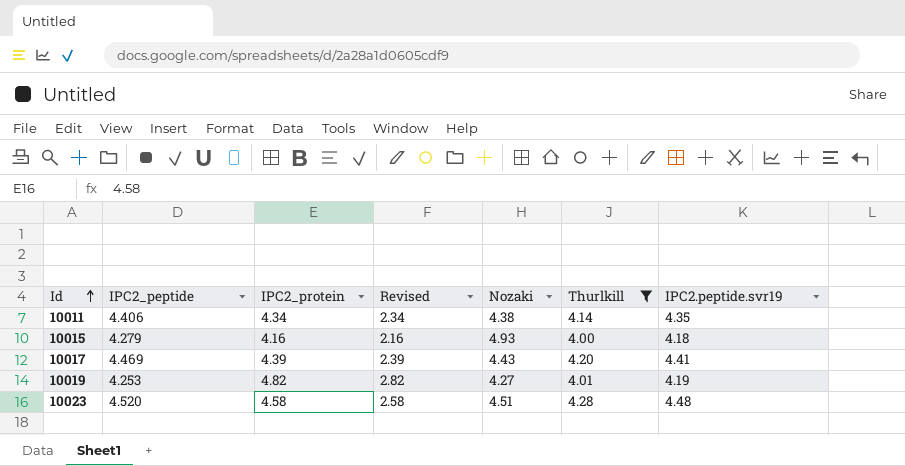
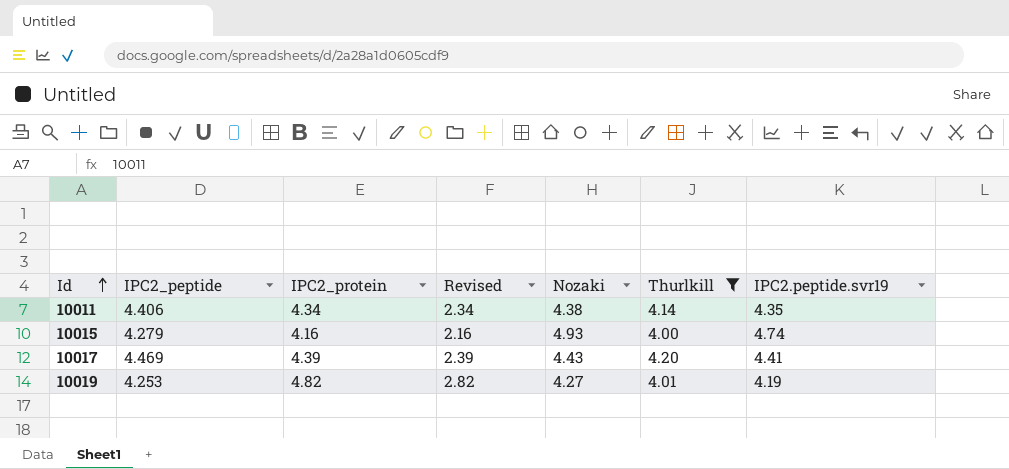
row 10023: 4.520 | 4.58 | 2.58 | 4.51 | 4.28 | 4.48 -> none
10015 | IPC2.peptide.svr19: 4.18 -> 4.74

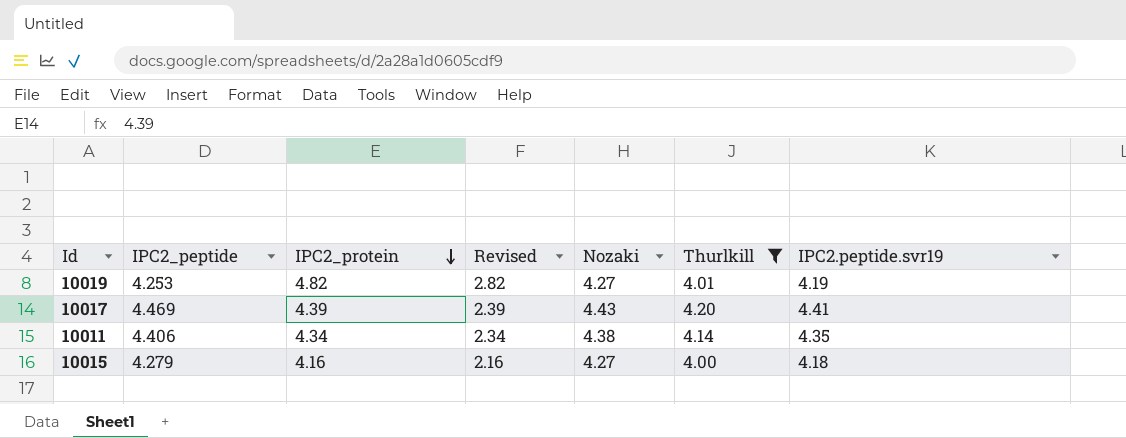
row order: Id ascending -> IPC2_protein descending
10015 | Nozaki: 4.93 -> 4.27
10015 | IPC2.peptide.svr19: 4.74 -> 4.18

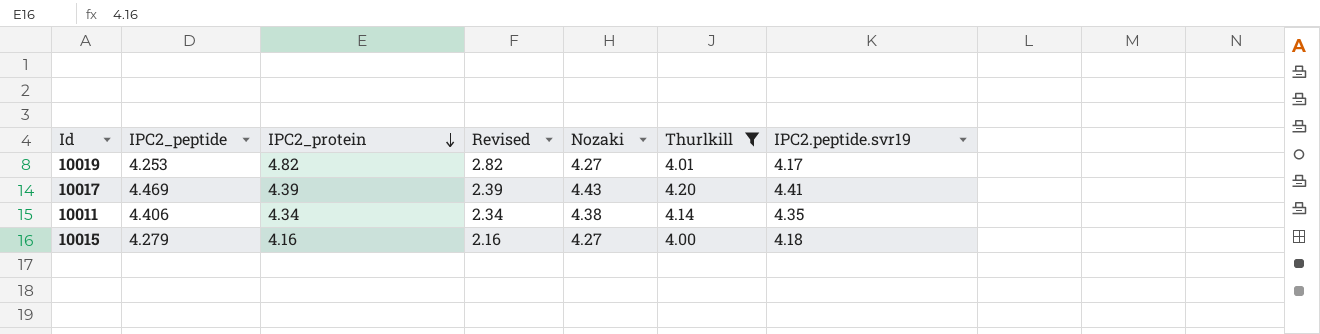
10019 | IPC2.peptide.svr19: 4.19 -> 4.17

